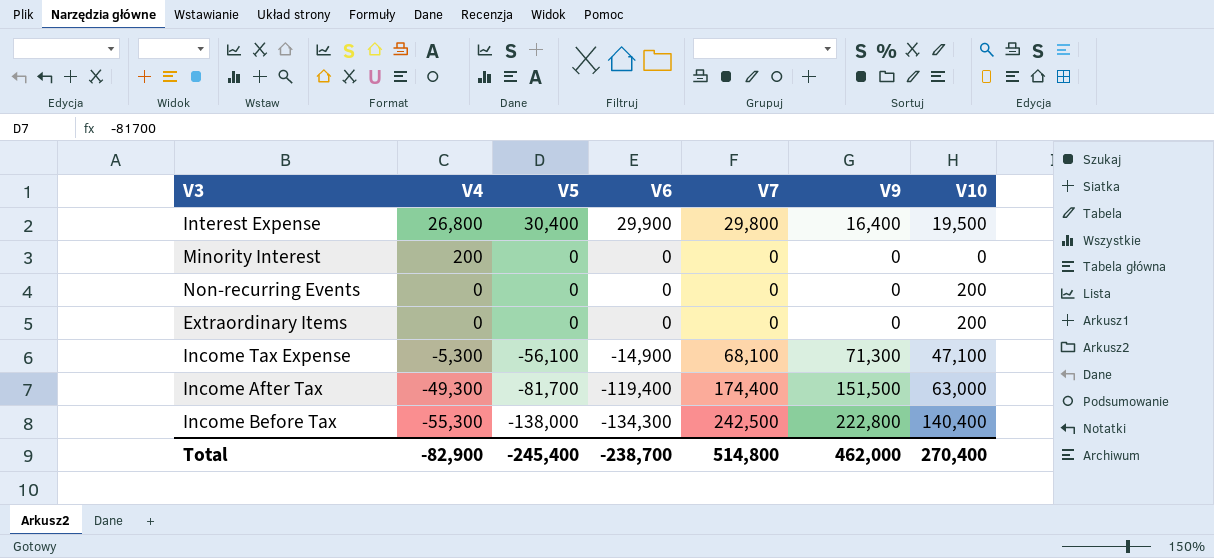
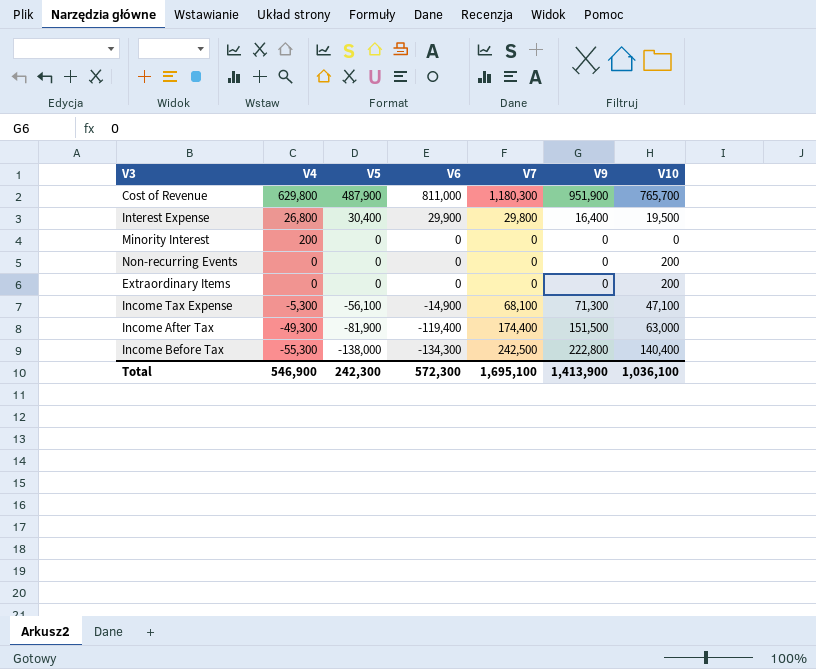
row Cost of Revenue: none -> 629,800 | 487,900 | 811,000 | 1,180,300 | 951,900 | 765,700
Income After Tax | V5: -81,700 -> -81,900
Total | V4: -82,900 -> 546,900
Total | V5: -245,400 -> 242,300
Total | V6: -238,700 -> 572,300
Total | V7: 514,800 -> 1,695,100
Total | V9: 462,000 -> 1,413,900
Total | V10: 270,400 -> 1,036,100

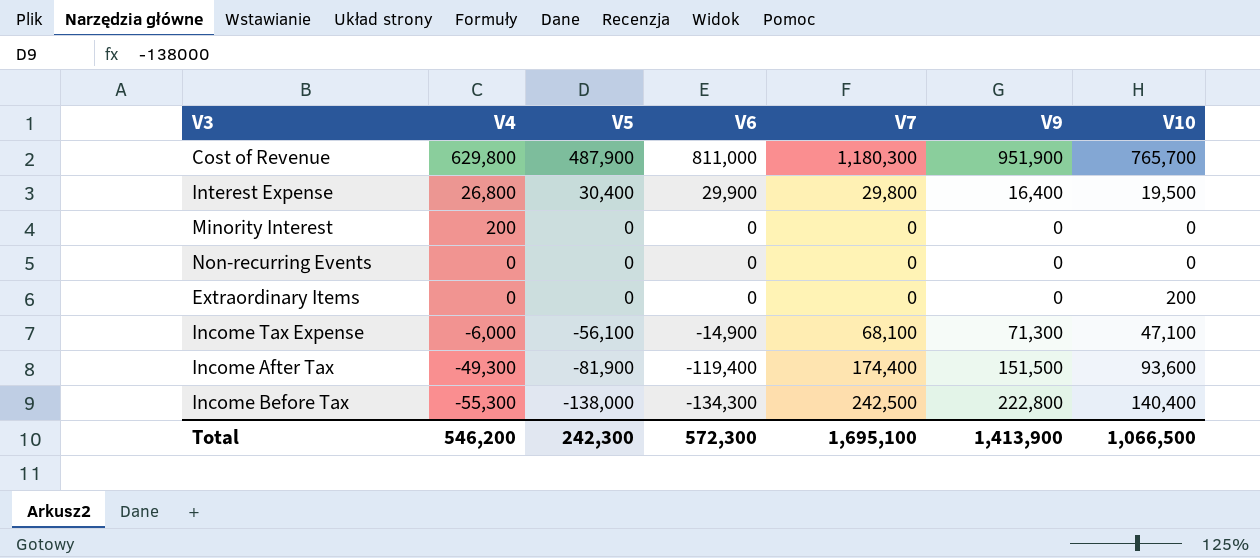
Non-recurring Events | V10: 200 -> 0
Income Tax Expense | V4: -5,300 -> -6,000
Income After Tax | V10: 63,000 -> 93,600
Total | V4: 546,900 -> 546,200
Total | V10: 1,036,100 -> 1,066,500

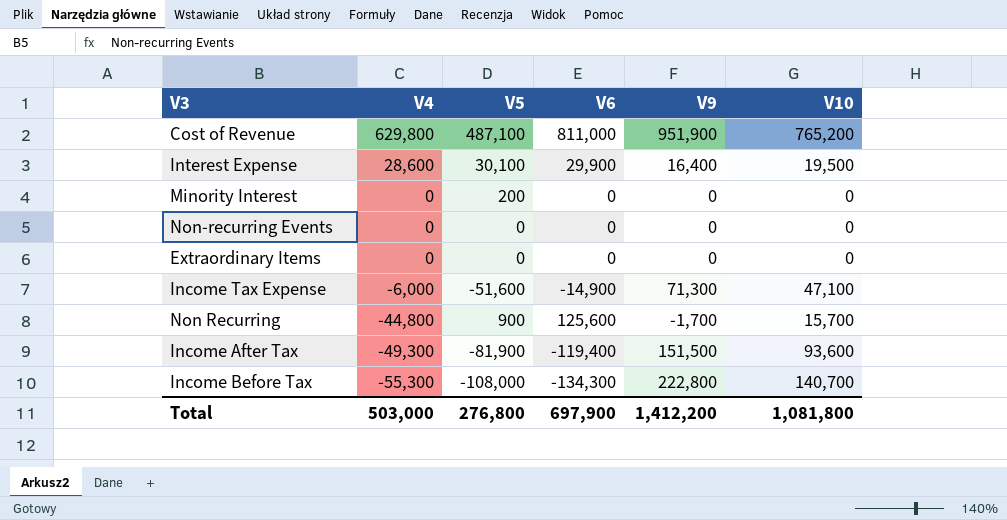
column V7 | position: 5 -> none
Cost of Revenue | V5: 487,900 -> 487,100
Cost of Revenue | V10: 765,700 -> 765,200
Interest Expense | V4: 26,800 -> 28,600
Interest Expense | V5: 30,400 -> 30,100
Minority Interest | V4: 200 -> 0
Minority Interest | V5: 0 -> 200
Extraordinary Items | V10: 200 -> 0
Income Tax Expense | V5: -56,100 -> -51,600
row Non Recurring: none -> -44,800 | 900 | 125,600 | -1,700 | 15,700
Income Before Tax | V5: -138,000 -> -108,000
Income Before Tax | V10: 140,400 -> 140,700
Total | V4: 546,200 -> 503,000
Total | V5: 242,300 -> 276,800
Total | V6: 572,300 -> 697,900
Total | V9: 1,413,900 -> 1,412,200
Total | V10: 1,066,500 -> 1,081,800

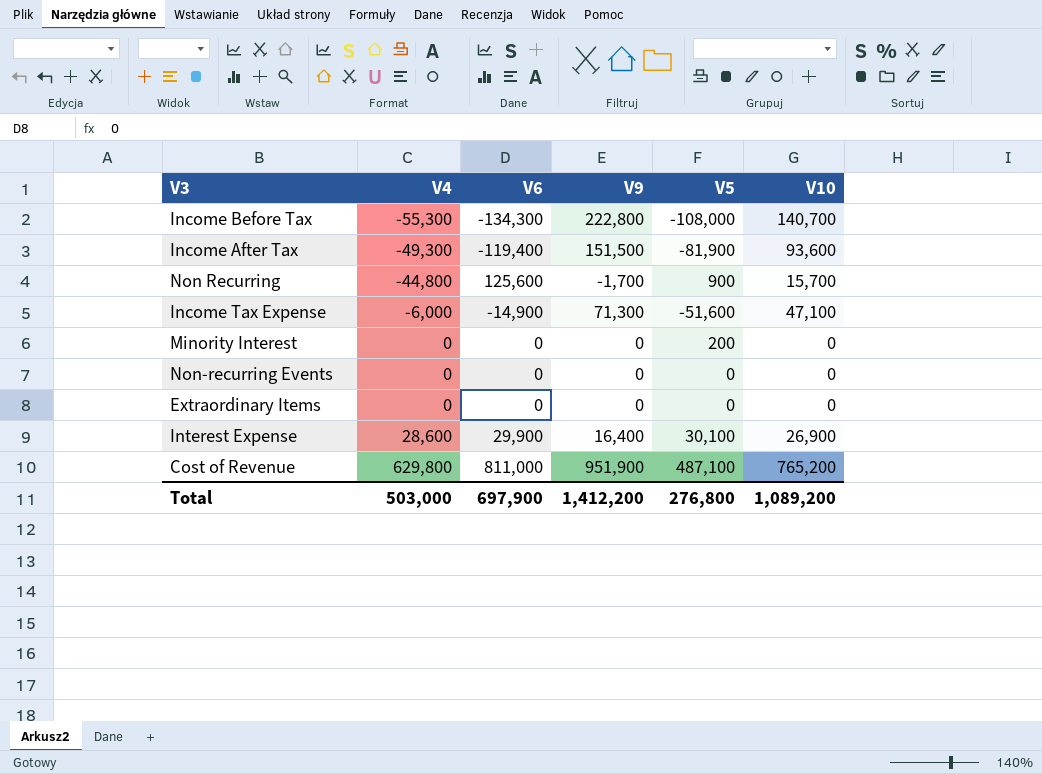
row order: V4 descending -> V4 ascending
column V5 | position: 3 -> 5
Interest Expense | V10: 19,500 -> 26,900
Total | V10: 1,081,800 -> 1,089,200

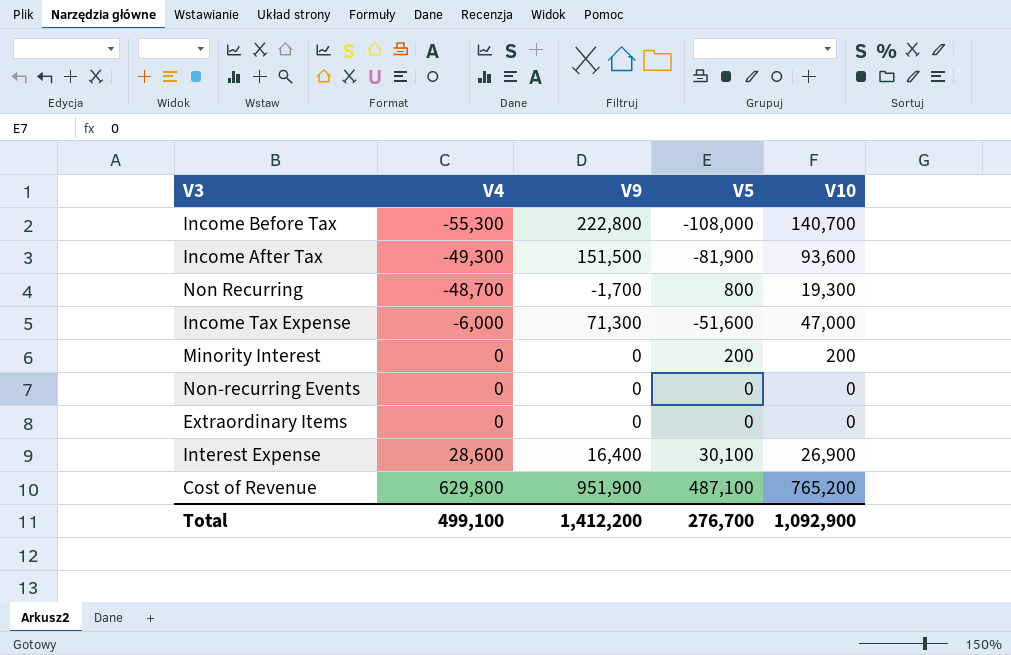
column V6 | position: 3 -> none
Non Recurring | V4: -44,800 -> -48,700
Non Recurring | V5: 900 -> 800
Non Recurring | V10: 15,700 -> 19,300
Income Tax Expense | V10: 47,100 -> 47,000
Minority Interest | V10: 0 -> 200
Total | V4: 503,000 -> 499,100
Total | V5: 276,800 -> 276,700
Total | V10: 1,089,200 -> 1,092,900

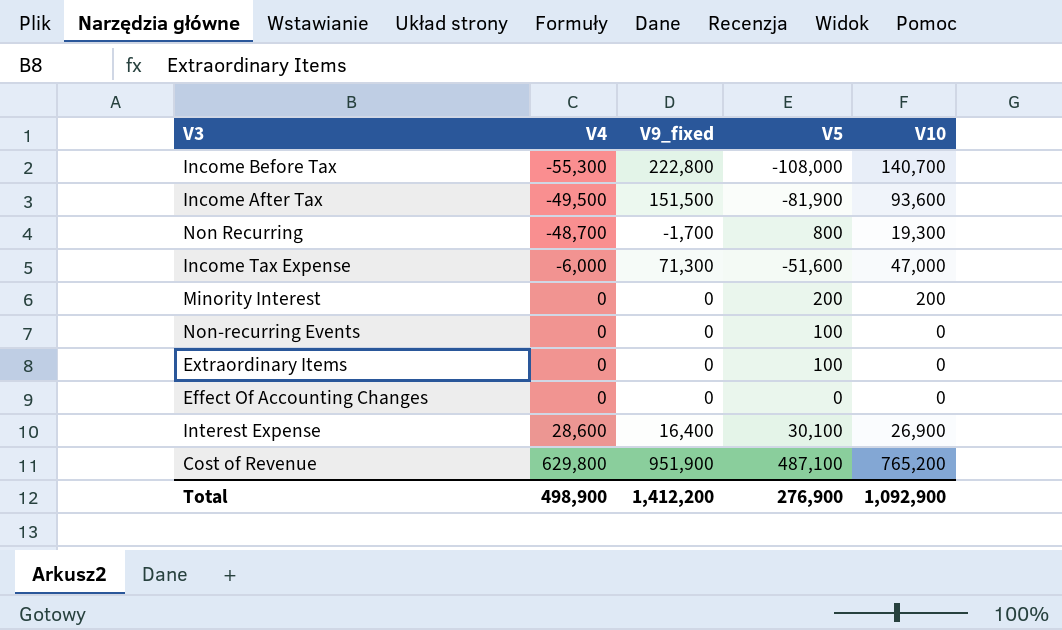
column name: V9 -> V9_fixed
Income After Tax | V4: -49,300 -> -49,500
Non-recurring Events | V5: 0 -> 100
Extraordinary Items | V5: 0 -> 100
row Effect Of Accounting Changes: none -> 0 | 0 | 0 | 0
Total | V4: 499,100 -> 498,900
Total | V5: 276,700 -> 276,900

